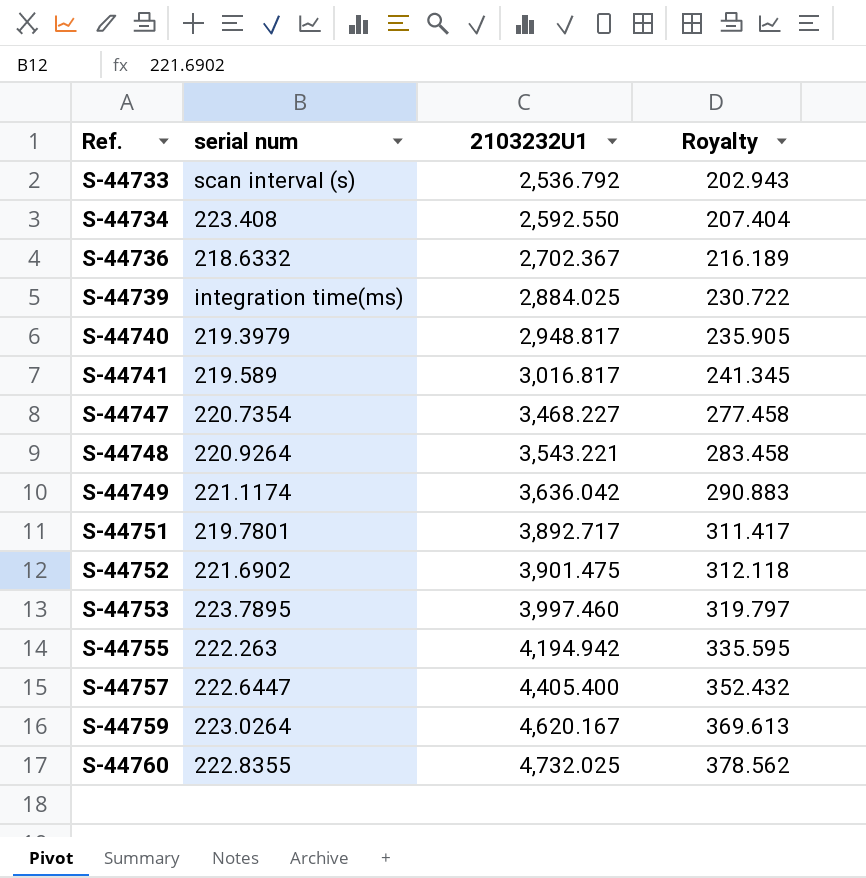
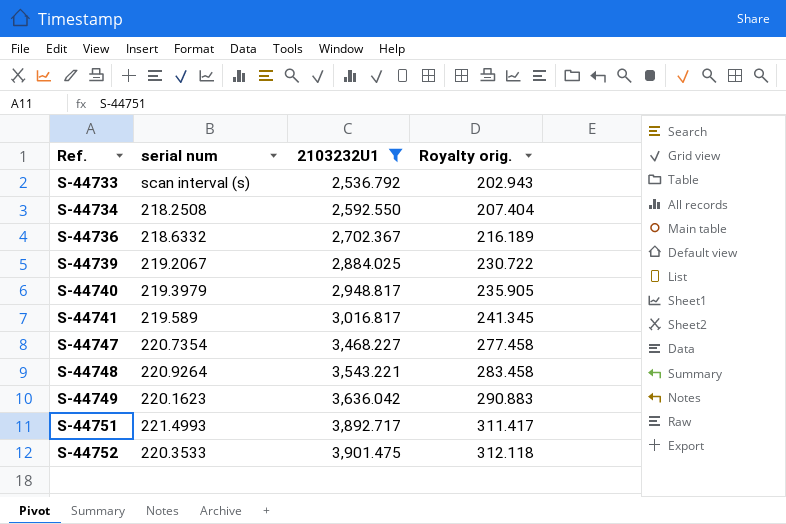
filter: none -> 2103232U1 <= 3,901.475
column name: Royalty -> Royalty orig.
S-44734 | serial num: 223.408 -> 218.2508
S-44739 | serial num: integration time(ms) -> 219.2067
S-44749 | serial num: 221.1174 -> 220.1623
S-44751 | serial num: 219.7801 -> 221.4993
S-44752 | serial num: 221.6902 -> 220.3533

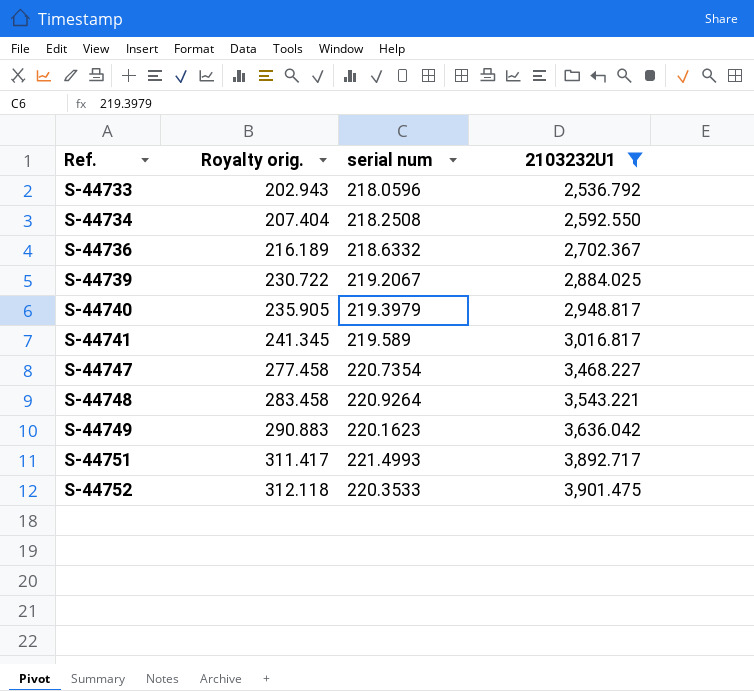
column Royalty orig. | position: 4 -> 2
S-44733 | serial num: scan interval (s) -> 218.0596

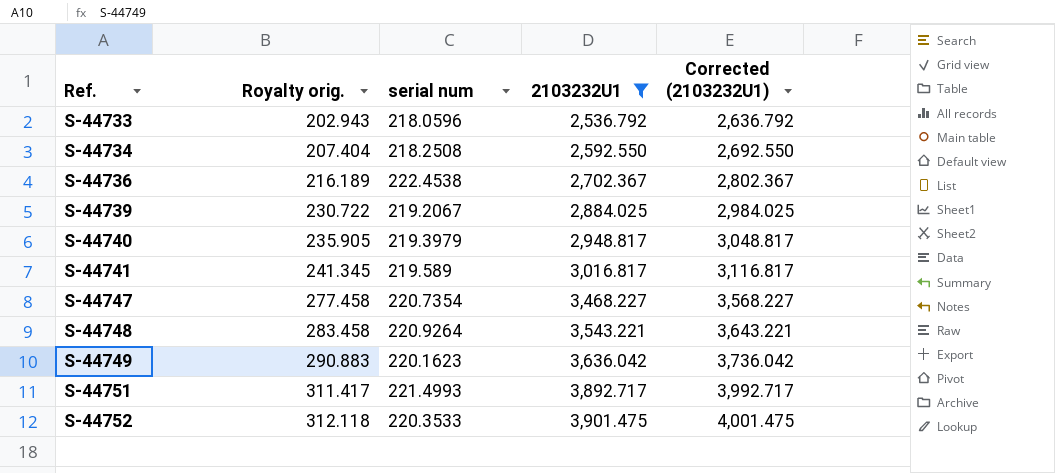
column Corrected (2103232U1) | formula: none -> [2103232U1] + 100
S-44736 | serial num: 218.6332 -> 222.4538

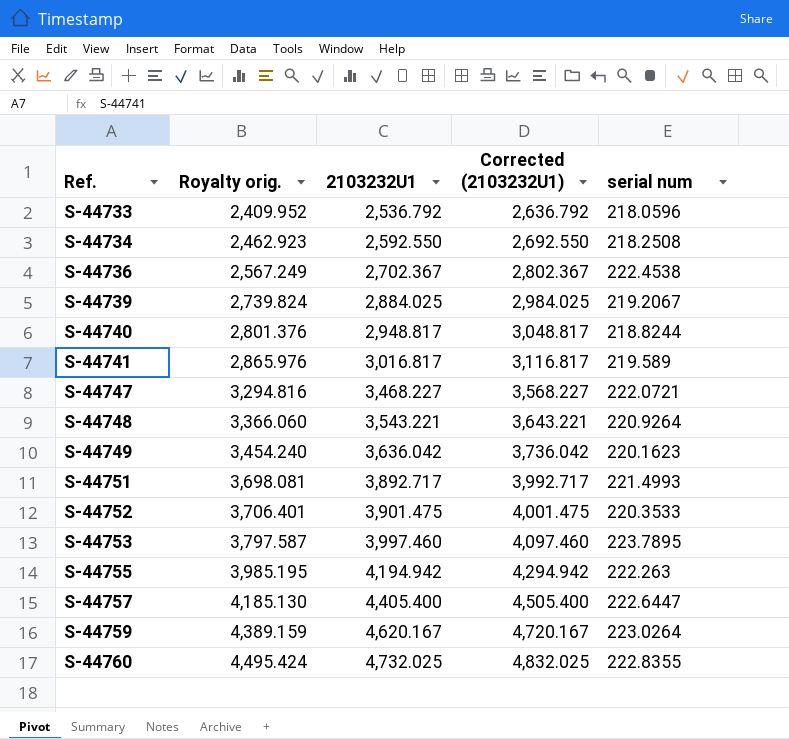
filter: 2103232U1 <= 3,901.475 -> none
column Royalty orig. | formula: [2103232U1] * 0.08 -> [2103232U1] * 0.95
column serial num | position: 3 -> 5
S-44740 | serial num: 219.3979 -> 218.8244
S-44747 | serial num: 220.7354 -> 222.0721

